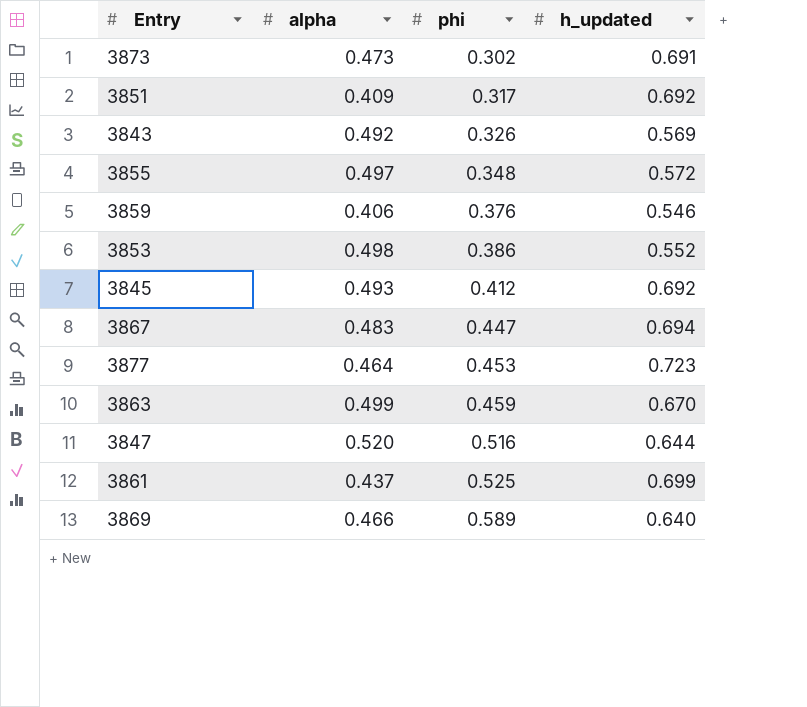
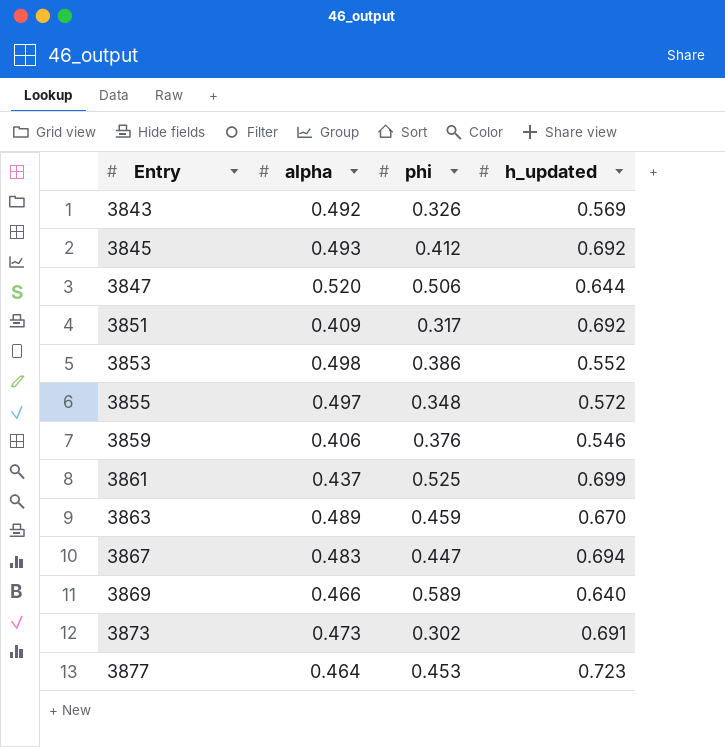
row order: phi ascending -> Entry ascending
3847 | phi: 0.516 -> 0.506
3863 | alpha: 0.499 -> 0.489

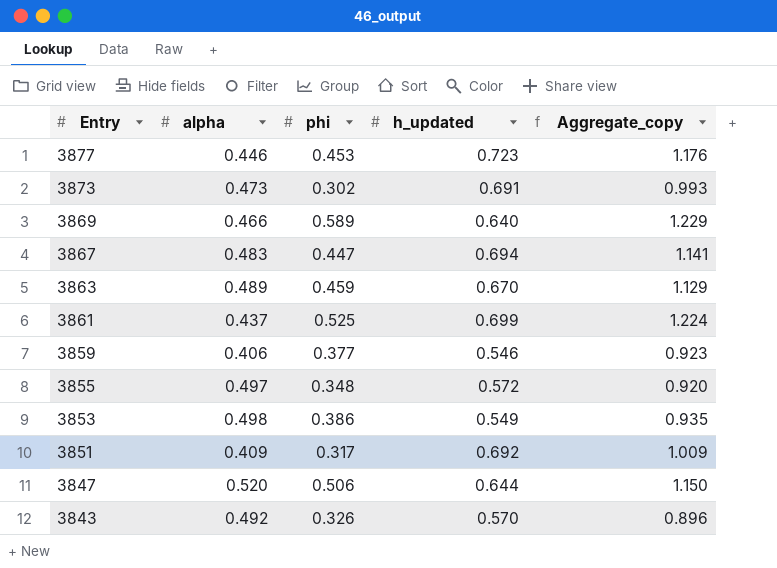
row order: Entry ascending -> Entry descending
column Aggregate_copy | formula: none -> [phi] + [h_updated]
row 3845: 0.493 | 0.412 | 0.692 -> none
3877 | alpha: 0.464 -> 0.446
3859 | phi: 0.376 -> 0.377
3853 | h_updated: 0.552 -> 0.549
3843 | h_updated: 0.569 -> 0.570

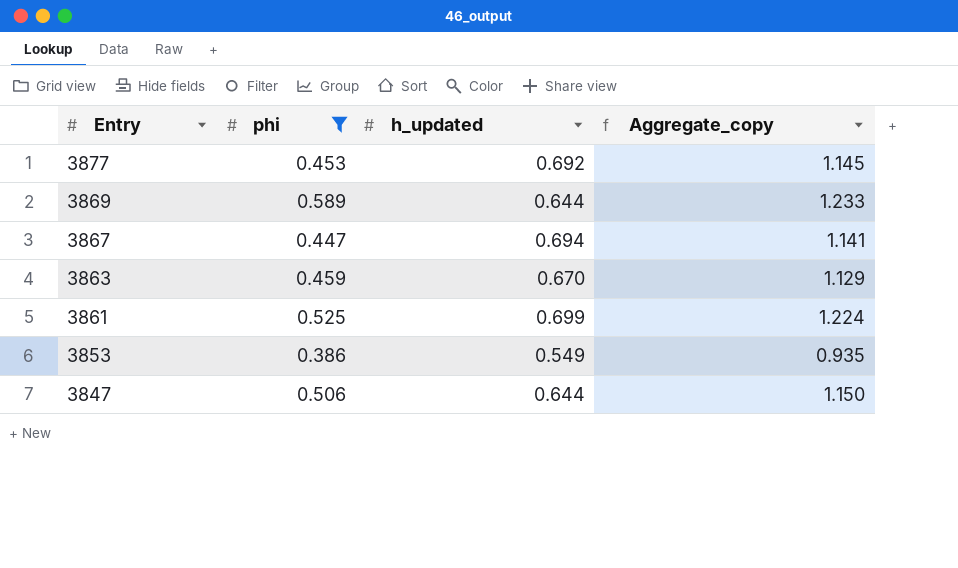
filter: none -> phi >= 0.386
column alpha | position: 2 -> none
3877 | h_updated: 0.723 -> 0.692
3877 | Aggregate_copy: 1.176 -> 1.145
3869 | h_updated: 0.640 -> 0.644
3869 | Aggregate_copy: 1.229 -> 1.233

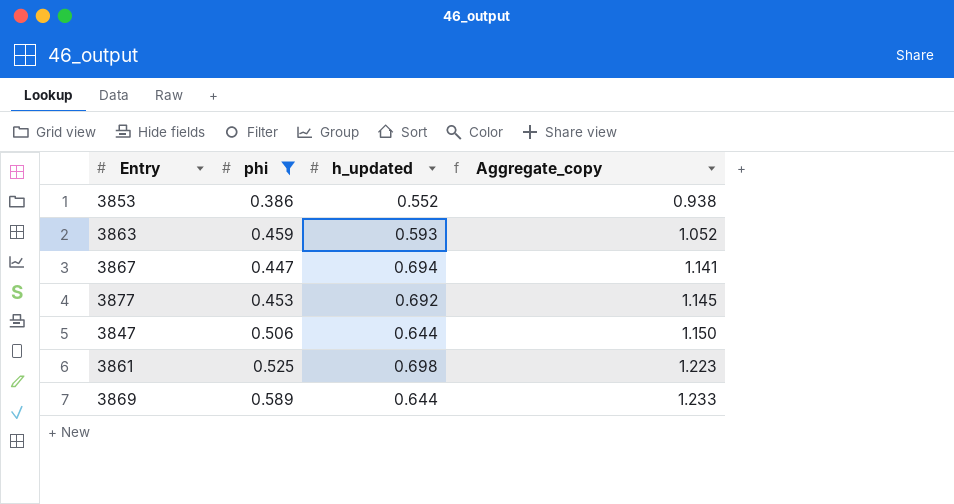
row order: Entry descending -> Aggregate_copy ascending
3853 | h_updated: 0.549 -> 0.552
3853 | Aggregate_copy: 0.935 -> 0.938
3863 | h_updated: 0.670 -> 0.593
3863 | Aggregate_copy: 1.129 -> 1.052
3861 | h_updated: 0.699 -> 0.698
3861 | Aggregate_copy: 1.224 -> 1.223

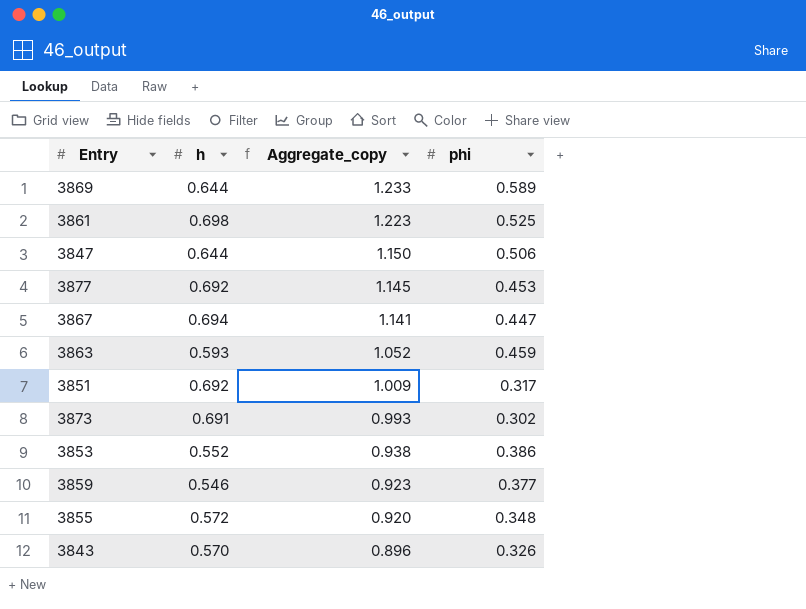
filter: phi >= 0.386 -> none
row order: Aggregate_copy ascending -> Aggregate_copy descending
column name: h_updated -> h
column phi | position: 2 -> 4

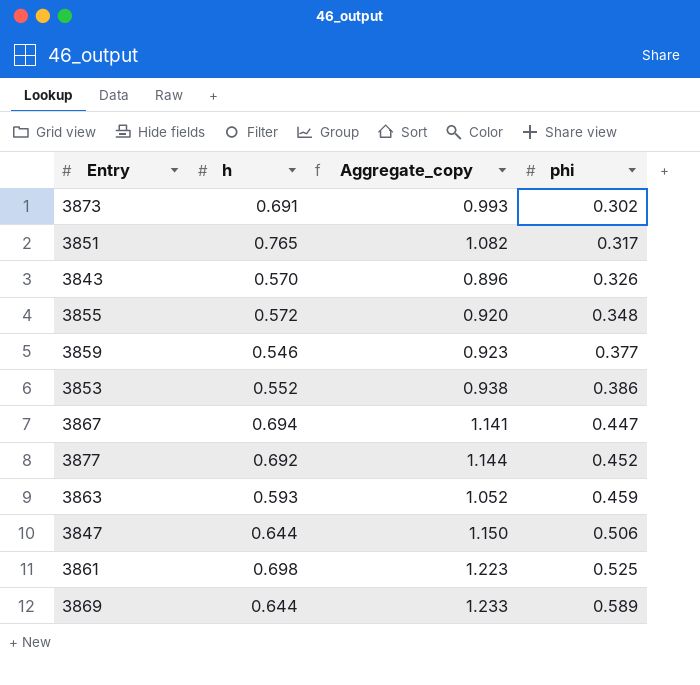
row order: Aggregate_copy descending -> phi ascending
3851 | h: 0.692 -> 0.765
3851 | Aggregate_copy: 1.009 -> 1.082
3877 | Aggregate_copy: 1.145 -> 1.144
3877 | phi: 0.453 -> 0.452

